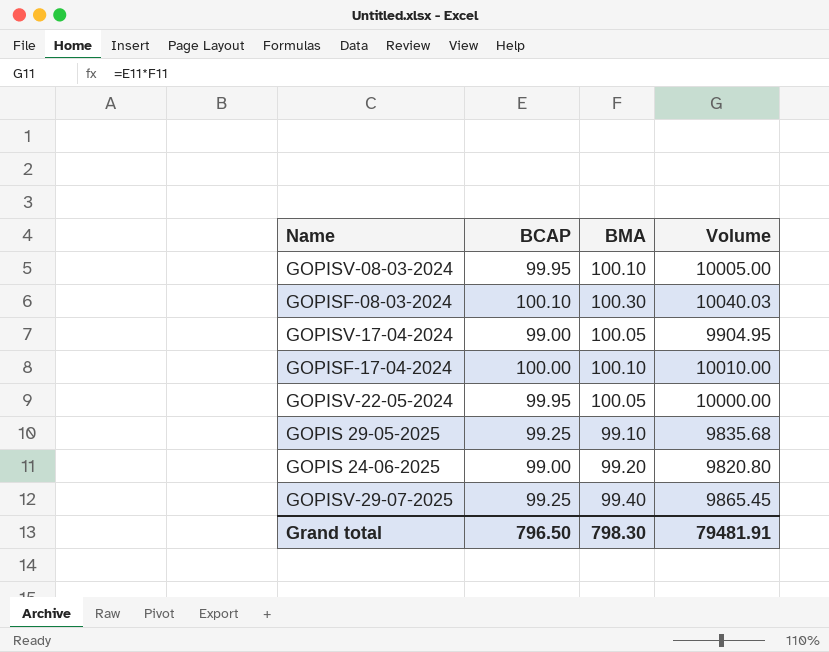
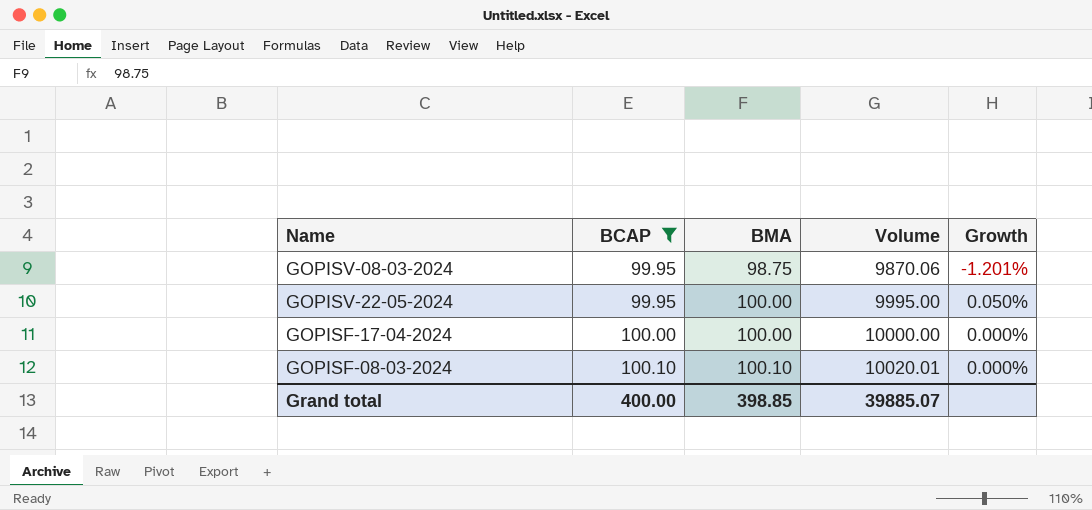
filter: none -> BCAP >= 99.95
row order: none -> BCAP ascending
column Growth | formula: none -> ([BMA] - [BCAP]) / [BCAP]
GOPISV-08-03-2024 | BMA: 100.10 -> 98.75
GOPISV-08-03-2024 | Volume: 10005.00 -> 9870.06
GOPISV-22-05-2024 | BMA: 100.05 -> 100.00
GOPISV-22-05-2024 | Volume: 10000.00 -> 9995.00
GOPISF-17-04-2024 | BMA: 100.10 -> 100.00
GOPISF-17-04-2024 | Volume: 10010.00 -> 10000.00
GOPISF-08-03-2024 | BMA: 100.30 -> 100.10
GOPISF-08-03-2024 | Volume: 10040.03 -> 10020.01
Grand total | BCAP: 796.50 -> 400.00
Grand total | BMA: 798.30 -> 398.85
Grand total | Volume: 79481.91 -> 39885.07

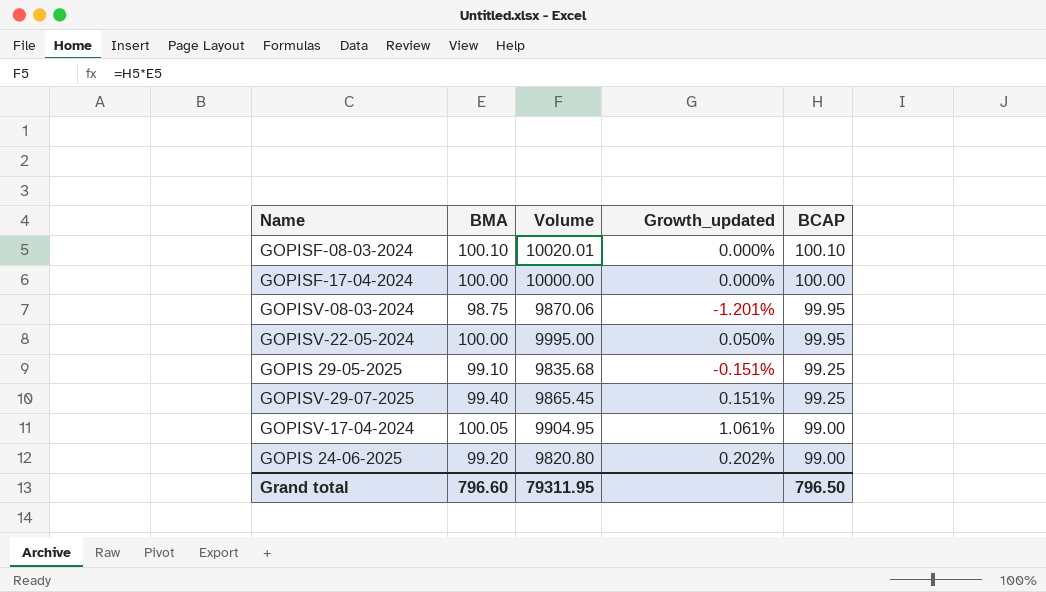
filter: BCAP >= 99.95 -> none
row order: BCAP ascending -> BCAP descending
column name: Growth -> Growth_updated
column BCAP | position: 2 -> 5
Grand total | BMA: 398.85 -> 796.60
Grand total | Volume: 39885.07 -> 79311.95
Grand total | BCAP: 400.00 -> 796.50

